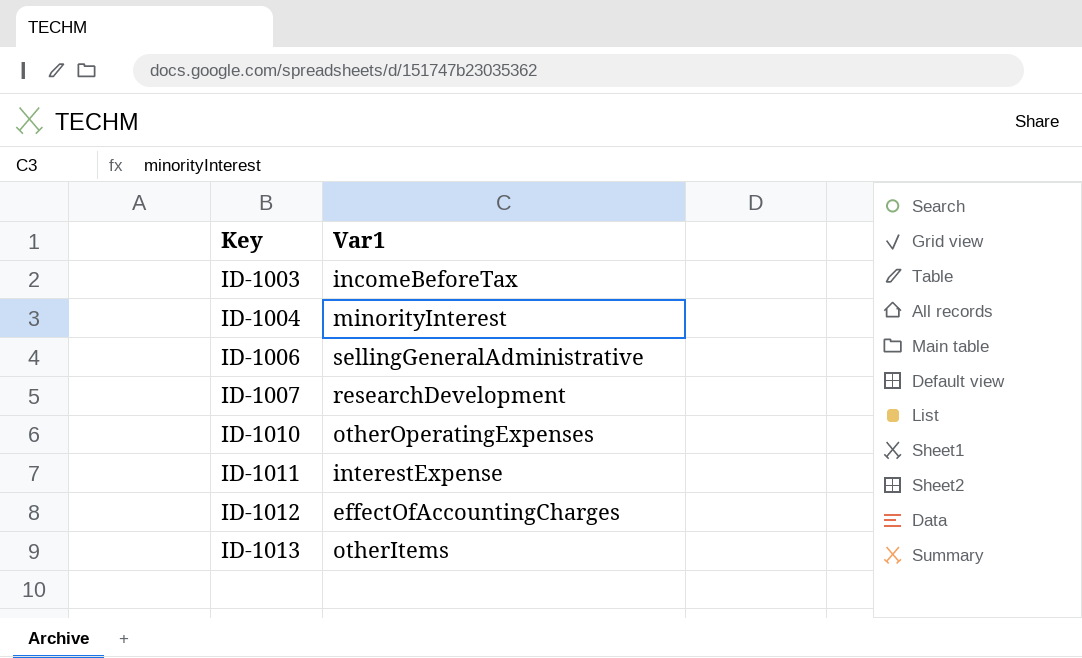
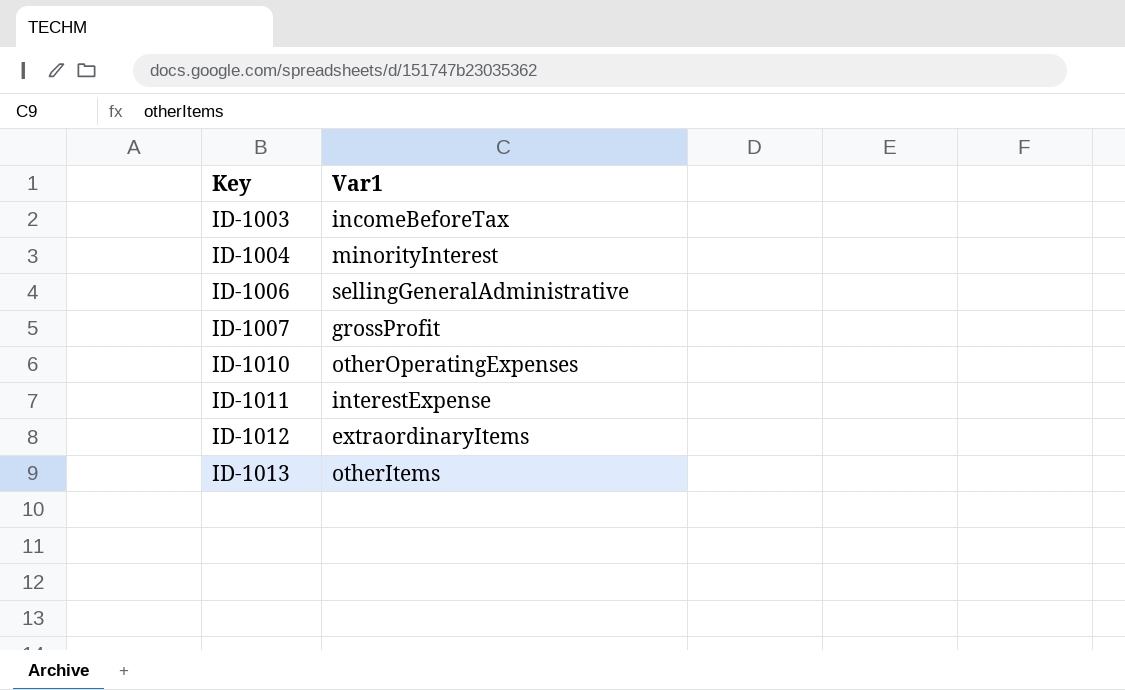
ID-1007 | Var1: researchDevelopment -> grossProfit
ID-1012 | Var1: effectOfAccountingCharges -> extraordinaryItems

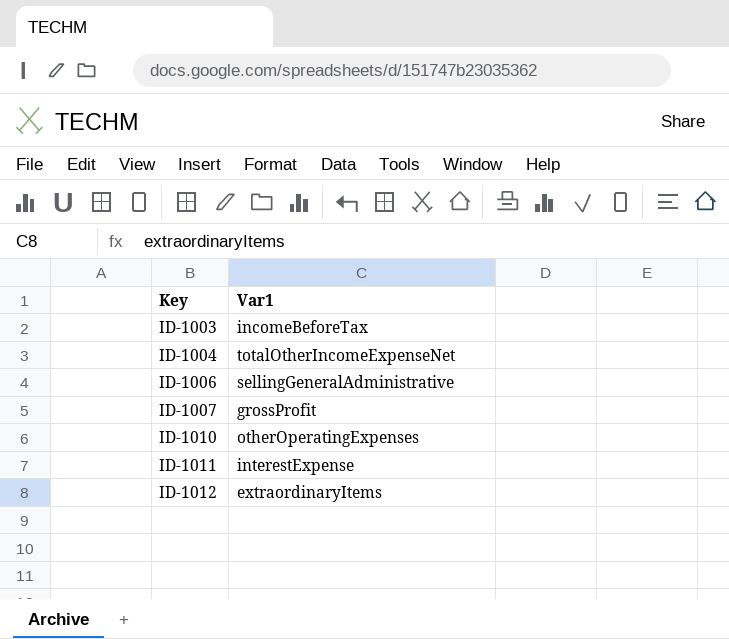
row ID-1013: otherItems -> none
ID-1004 | Var1: minorityInterest -> totalOtherIncomeExpenseNet

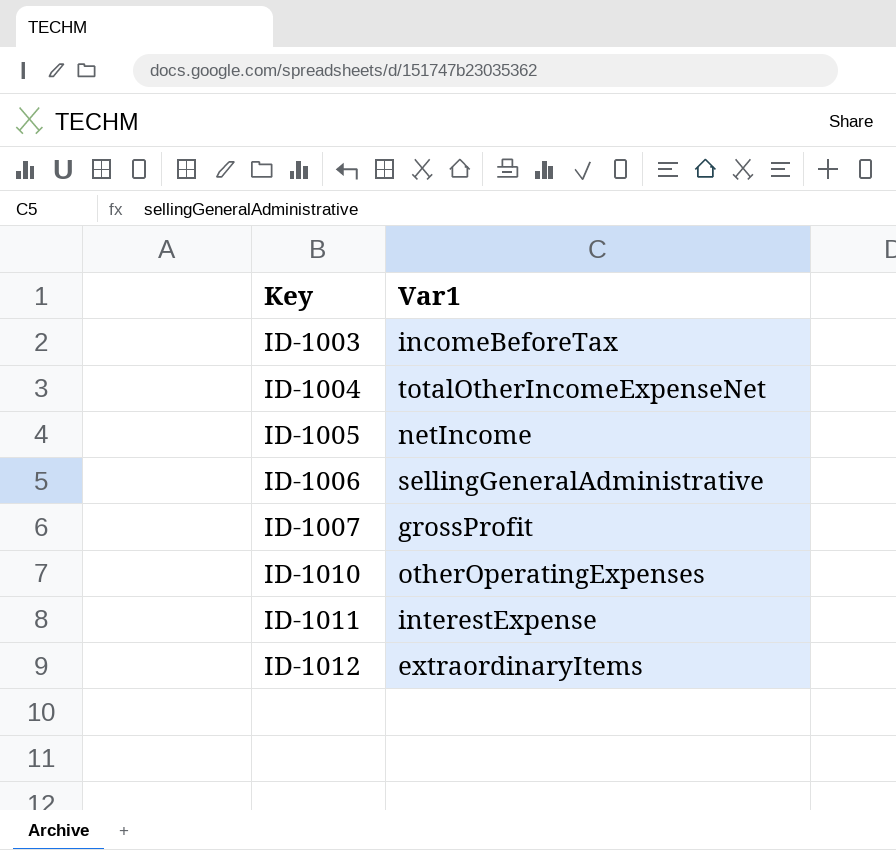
row ID-1005: none -> netIncome

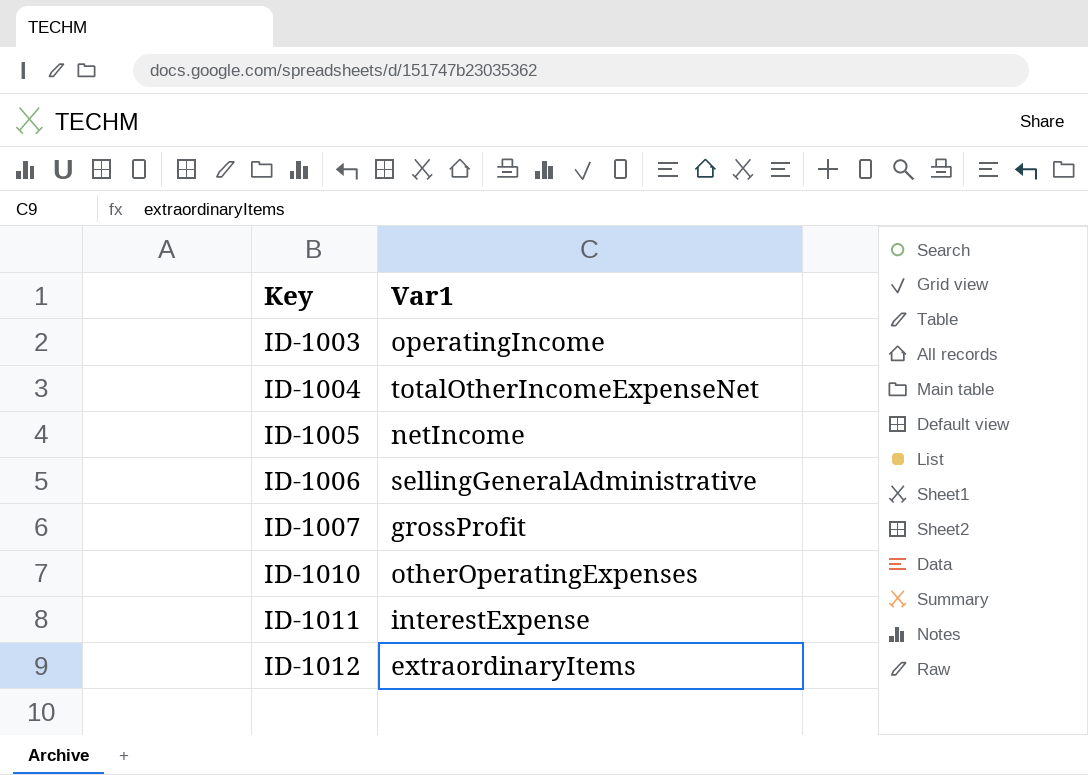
ID-1003 | Var1: incomeBeforeTax -> operatingIncome

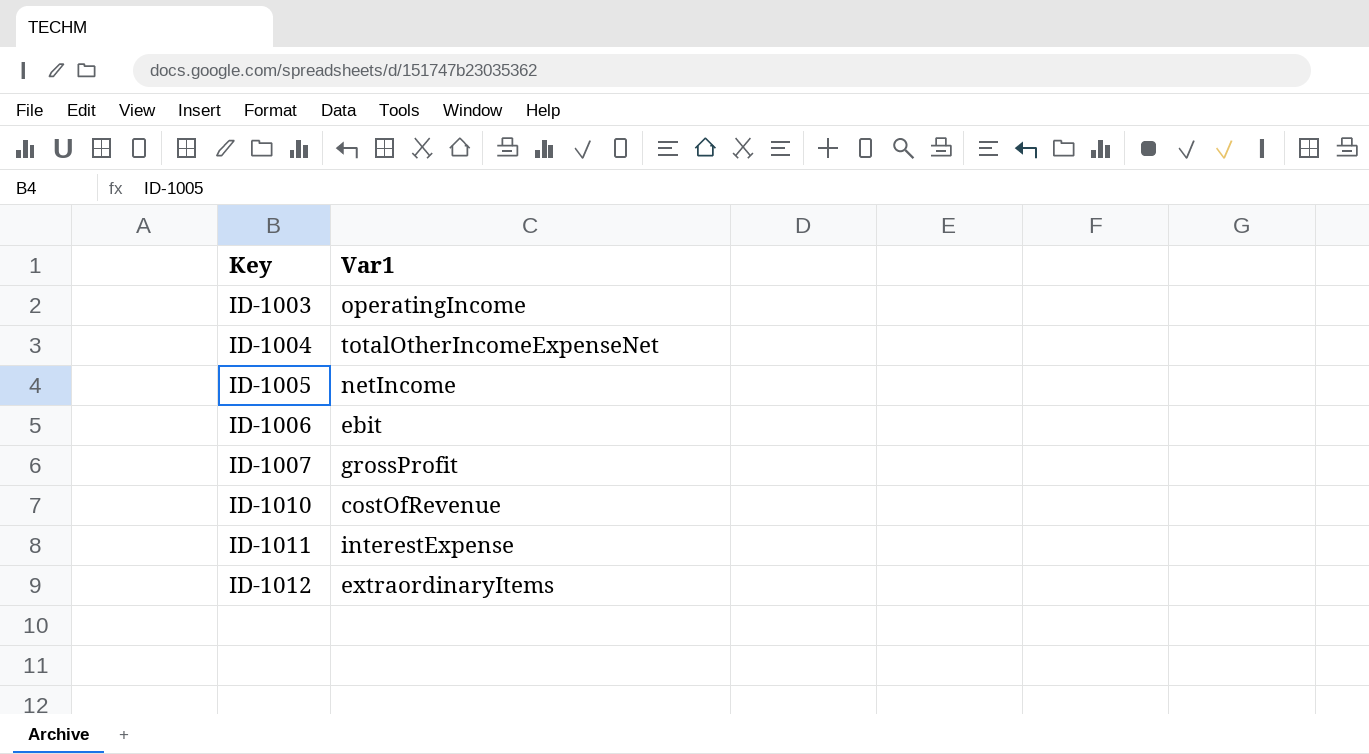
ID-1006 | Var1: sellingGeneralAdministrative -> ebit
ID-1010 | Var1: otherOperatingExpenses -> costOfRevenue

